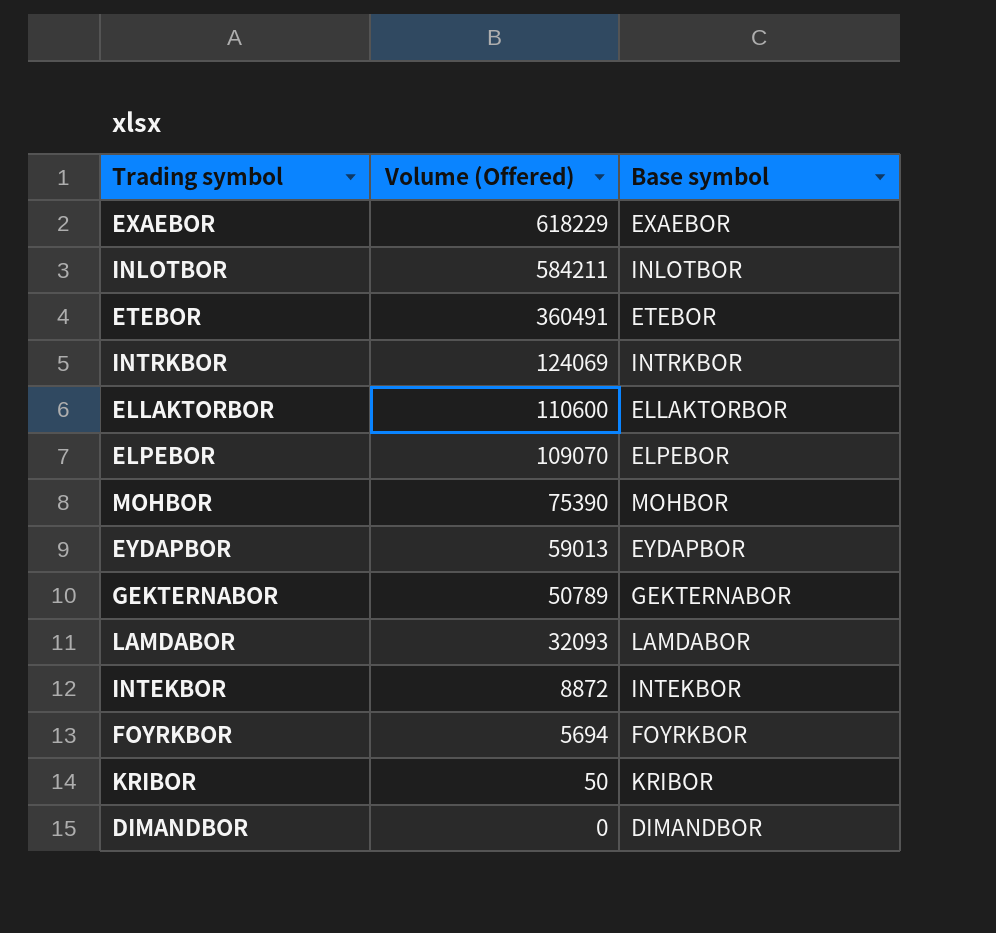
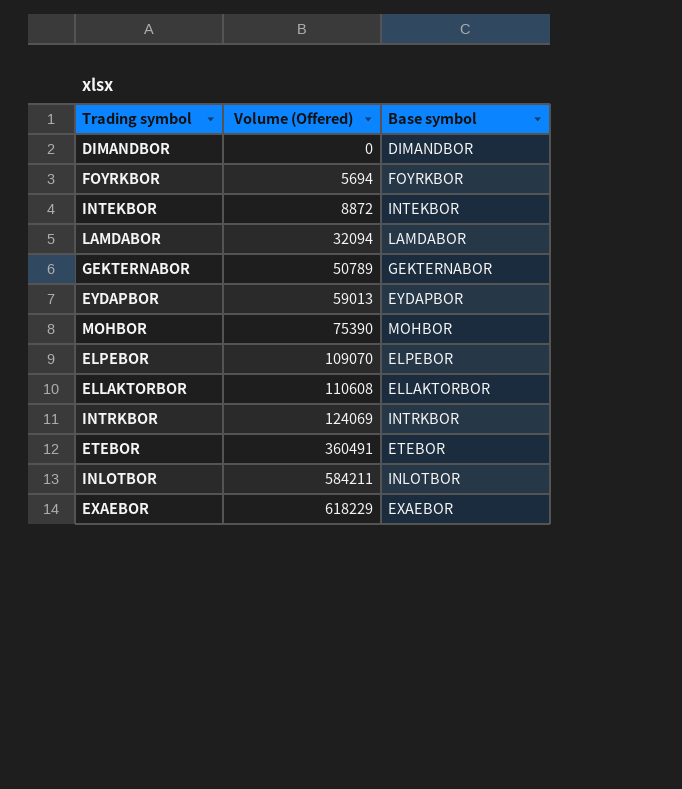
row order: Volume (Offered) descending -> Volume (Offered) ascending
row KRIBOR: 50 | KRIBOR -> none
LAMDABOR | Volume (Offered): 32093 -> 32094
ELLAKTORBOR | Volume (Offered): 110600 -> 110608

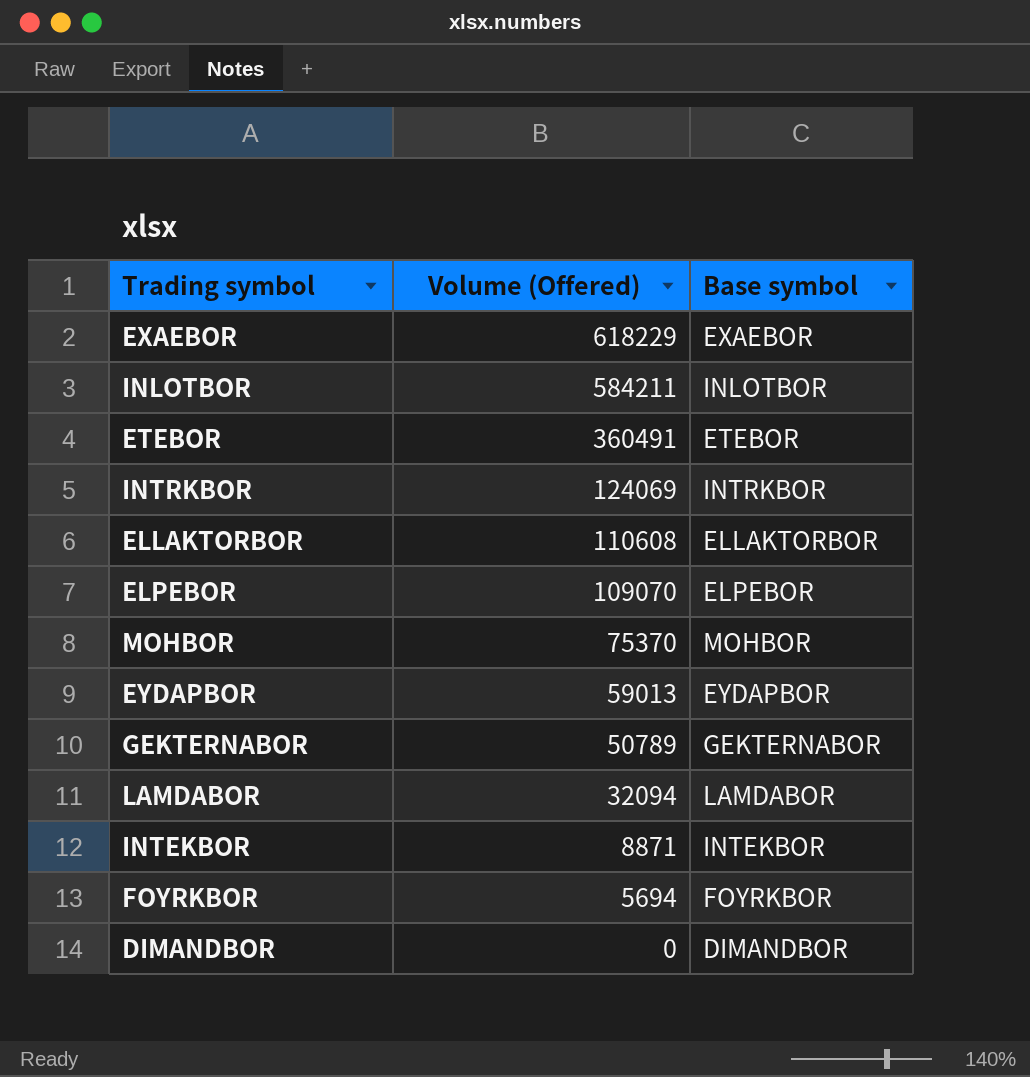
row order: Volume (Offered) ascending -> Volume (Offered) descending
MOHBOR | Volume (Offered): 75390 -> 75370
INTEKBOR | Volume (Offered): 8872 -> 8871

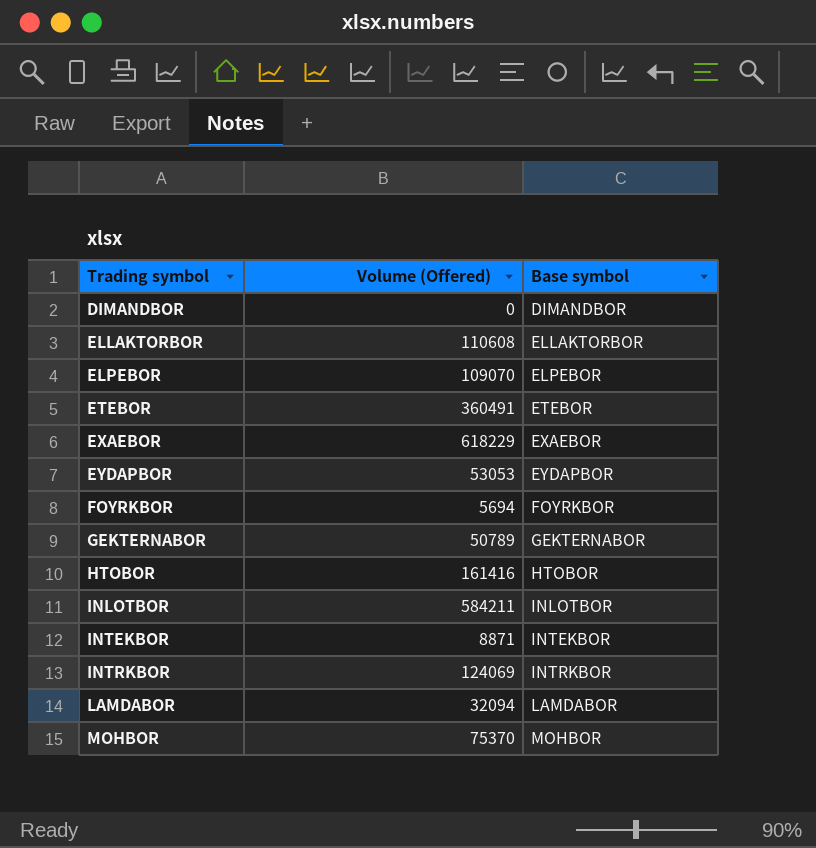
row order: Volume (Offered) descending -> Trading symbol ascending
EYDAPBOR | Volume (Offered): 59013 -> 53053
row HTOBOR: none -> 161416 | HTOBOR

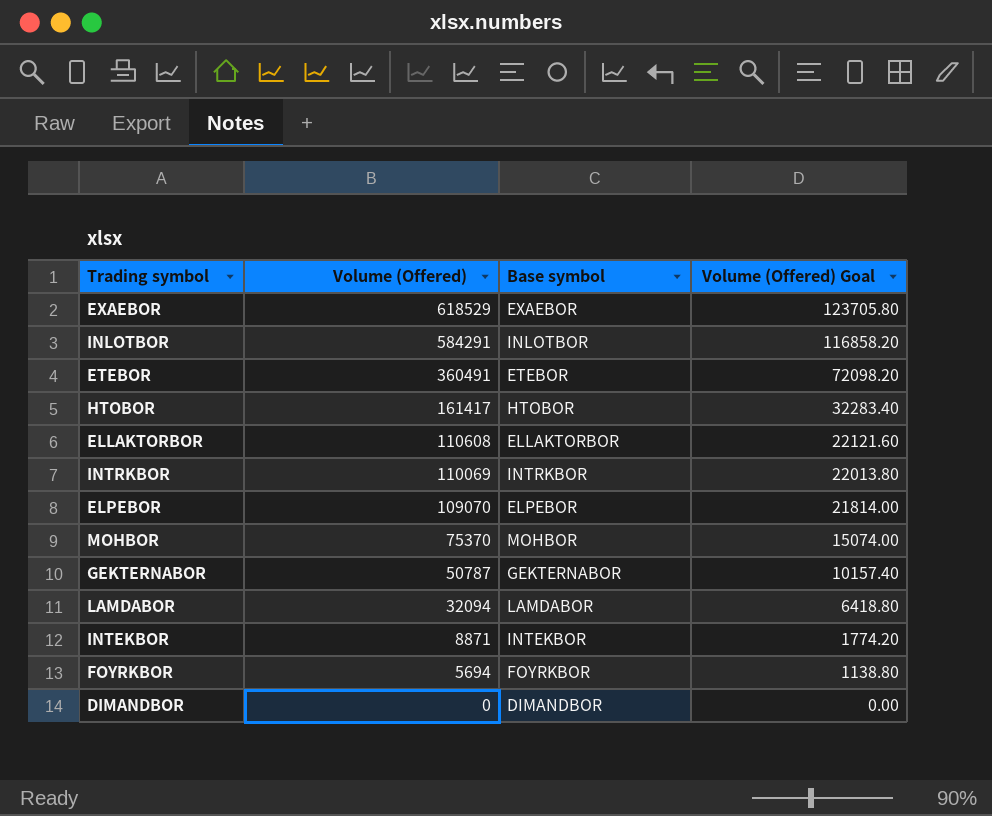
row order: Trading symbol ascending -> Volume (Offered) descending
column Volume (Offered) Goal | formula: none -> [Volume (Offered)] * 0.2
row EYDAPBOR: 53053 | EYDAPBOR -> none
EXAEBOR | Volume (Offered): 618229 -> 618529
INLOTBOR | Volume (Offered): 584211 -> 584291
HTOBOR | Volume (Offered): 161416 -> 161417
INTRKBOR | Volume (Offered): 124069 -> 110069
GEKTERNABOR | Volume (Offered): 50789 -> 50787

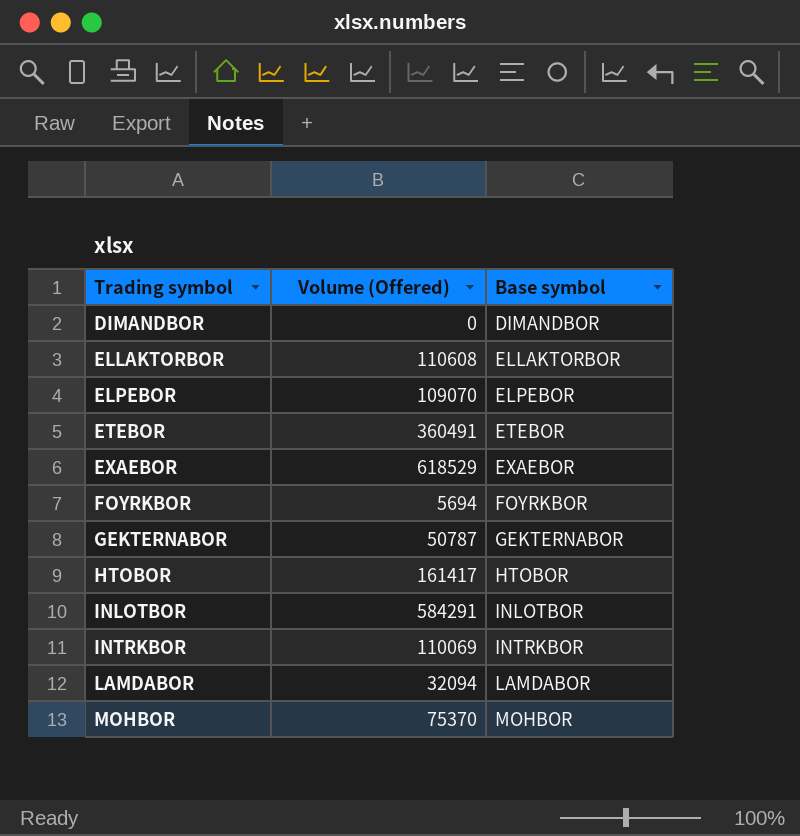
row order: Volume (Offered) descending -> Trading symbol ascending
column Volume (Offered) Goal | formula: [Volume (Offered)] * 0.2 -> none
row INTEKBOR: 8871 | INTEKBOR | 1774.20 -> none

